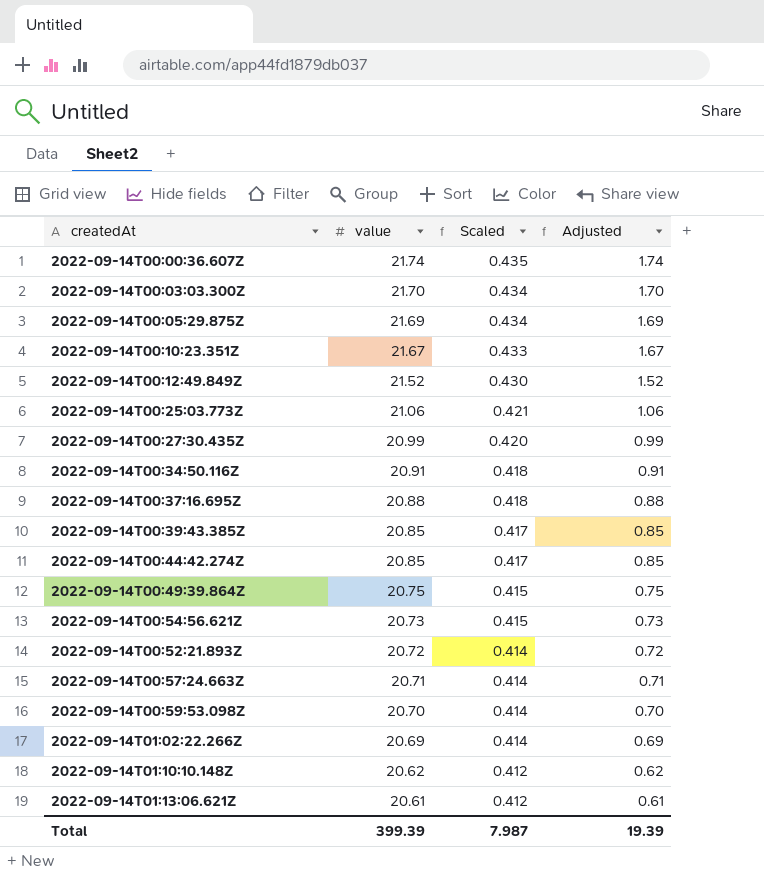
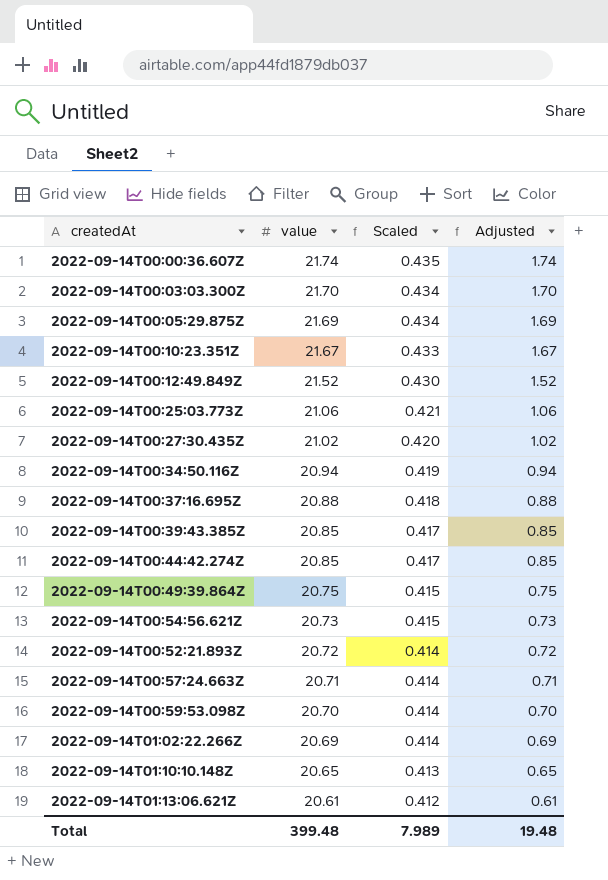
2022-09-14T00:27:30.435Z | value: 20.99 -> 21.02
2022-09-14T00:27:30.435Z | Adjusted: 0.99 -> 1.02
2022-09-14T00:34:50.116Z | value: 20.91 -> 20.94
2022-09-14T00:34:50.116Z | Scaled: 0.418 -> 0.419
2022-09-14T00:34:50.116Z | Adjusted: 0.91 -> 0.94
2022-09-14T01:10:10.148Z | value: 20.62 -> 20.65
2022-09-14T01:10:10.148Z | Scaled: 0.412 -> 0.413
2022-09-14T01:10:10.148Z | Adjusted: 0.62 -> 0.65
Total | value: 399.39 -> 399.48
Total | Scaled: 7.987 -> 7.989
Total | Adjusted: 19.39 -> 19.48

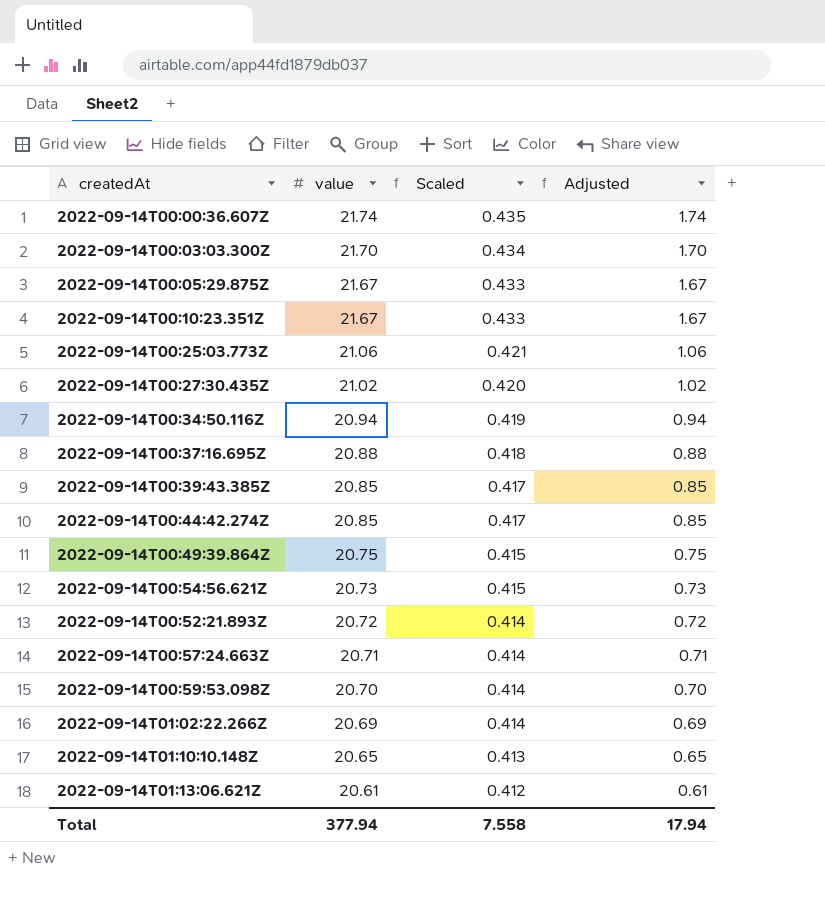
row 2022-09-14T00:12:49.849Z: 21.52 | 0.430 | 1.52 -> none
2022-09-14T00:05:29.875Z | value: 21.69 -> 21.67
2022-09-14T00:05:29.875Z | Scaled: 0.434 -> 0.433
2022-09-14T00:05:29.875Z | Adjusted: 1.69 -> 1.67
Total | value: 399.48 -> 377.94
Total | Scaled: 7.989 -> 7.558
Total | Adjusted: 19.48 -> 17.94

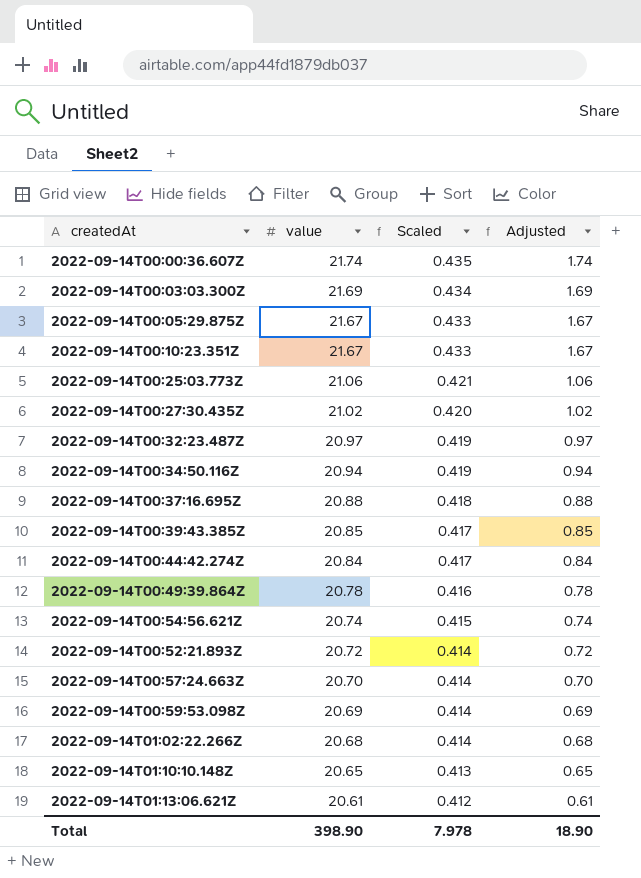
2022-09-14T00:03:03.300Z | value: 21.70 -> 21.69
2022-09-14T00:03:03.300Z | Adjusted: 1.70 -> 1.69
row 2022-09-14T00:32:23.487Z: none -> 20.97 | 0.419 | 0.97
2022-09-14T00:44:42.274Z | value: 20.85 -> 20.84
2022-09-14T00:44:42.274Z | Adjusted: 0.85 -> 0.84
2022-09-14T00:49:39.864Z | value: 20.75 -> 20.78
2022-09-14T00:49:39.864Z | Scaled: 0.415 -> 0.416
2022-09-14T00:49:39.864Z | Adjusted: 0.75 -> 0.78
2022-09-14T00:54:56.621Z | value: 20.73 -> 20.74
2022-09-14T00:54:56.621Z | Adjusted: 0.73 -> 0.74
2022-09-14T00:57:24.663Z | value: 20.71 -> 20.70
2022-09-14T00:57:24.663Z | Adjusted: 0.71 -> 0.70
2022-09-14T00:59:53.098Z | value: 20.70 -> 20.69
2022-09-14T00:59:53.098Z | Adjusted: 0.70 -> 0.69
2022-09-14T01:02:22.266Z | value: 20.69 -> 20.68
2022-09-14T01:02:22.266Z | Adjusted: 0.69 -> 0.68
Total | value: 377.94 -> 398.90
Total | Scaled: 7.558 -> 7.978
Total | Adjusted: 17.94 -> 18.90

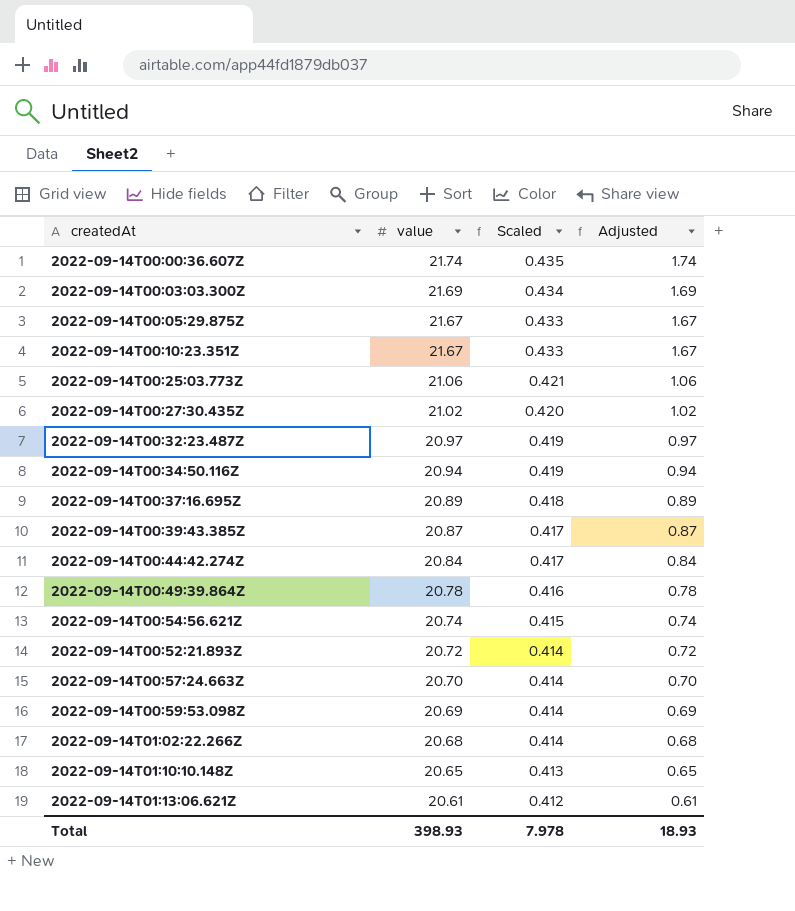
2022-09-14T00:37:16.695Z | value: 20.88 -> 20.89
2022-09-14T00:37:16.695Z | Adjusted: 0.88 -> 0.89
2022-09-14T00:39:43.385Z | value: 20.85 -> 20.87
2022-09-14T00:39:43.385Z | Adjusted: 0.85 -> 0.87
Total | value: 398.90 -> 398.93
Total | Adjusted: 18.90 -> 18.93

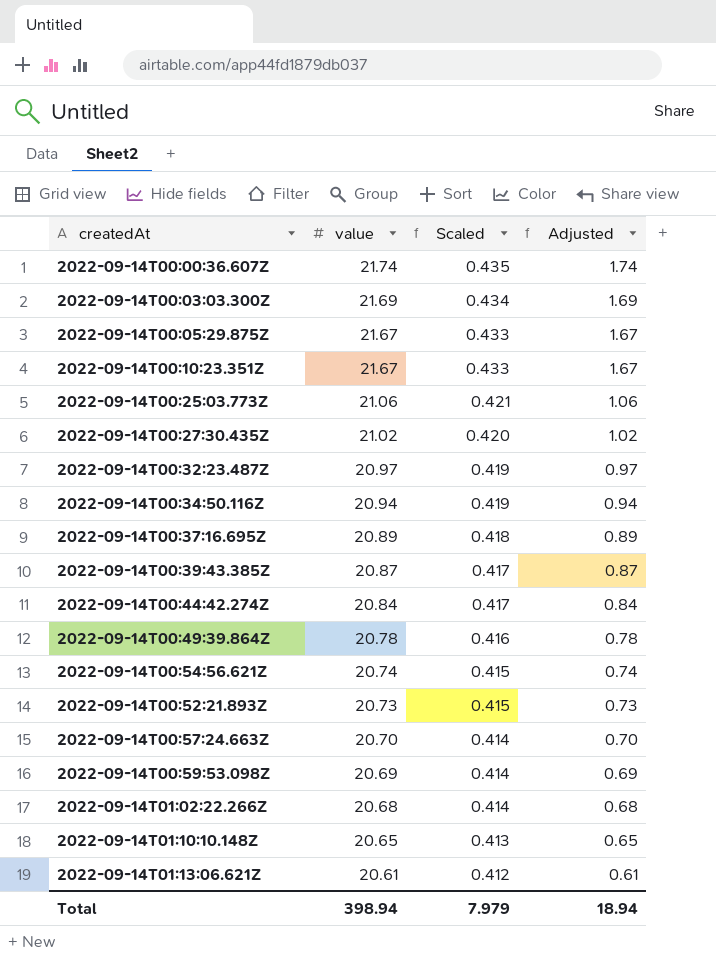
2022-09-14T00:52:21.893Z | value: 20.72 -> 20.73
2022-09-14T00:52:21.893Z | Scaled: 0.414 -> 0.415
2022-09-14T00:52:21.893Z | Adjusted: 0.72 -> 0.73
Total | value: 398.93 -> 398.94
Total | Scaled: 7.978 -> 7.979
Total | Adjusted: 18.93 -> 18.94

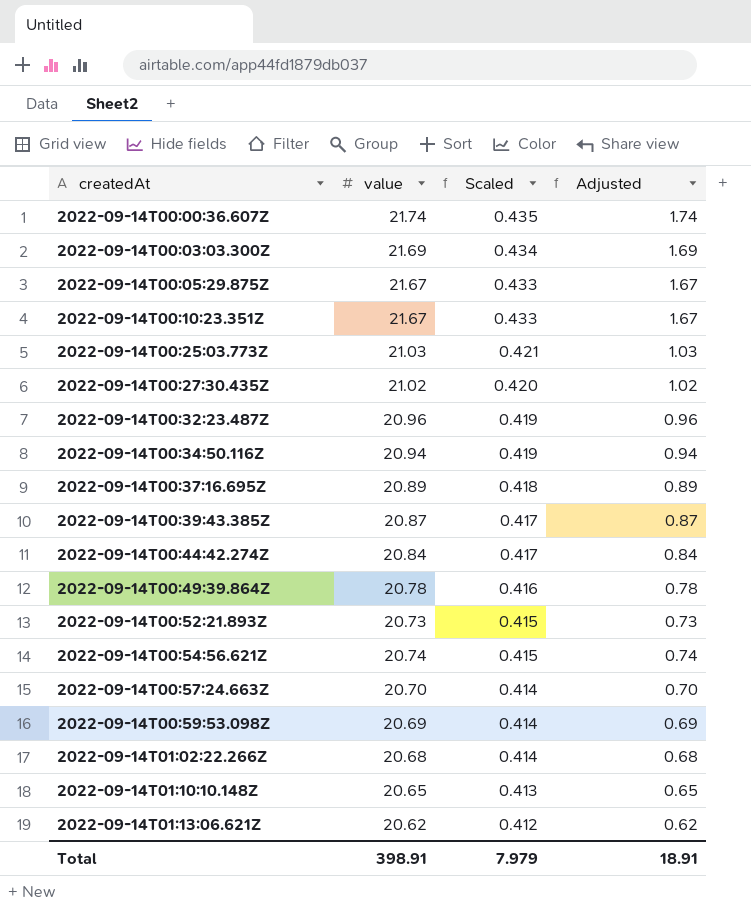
row order: value descending -> createdAt ascending
2022-09-14T00:25:03.773Z | value: 21.06 -> 21.03
2022-09-14T00:25:03.773Z | Adjusted: 1.06 -> 1.03
2022-09-14T00:32:23.487Z | value: 20.97 -> 20.96
2022-09-14T00:32:23.487Z | Adjusted: 0.97 -> 0.96
2022-09-14T01:13:06.621Z | value: 20.61 -> 20.62
2022-09-14T01:13:06.621Z | Adjusted: 0.61 -> 0.62
Total | value: 398.94 -> 398.91
Total | Adjusted: 18.94 -> 18.91

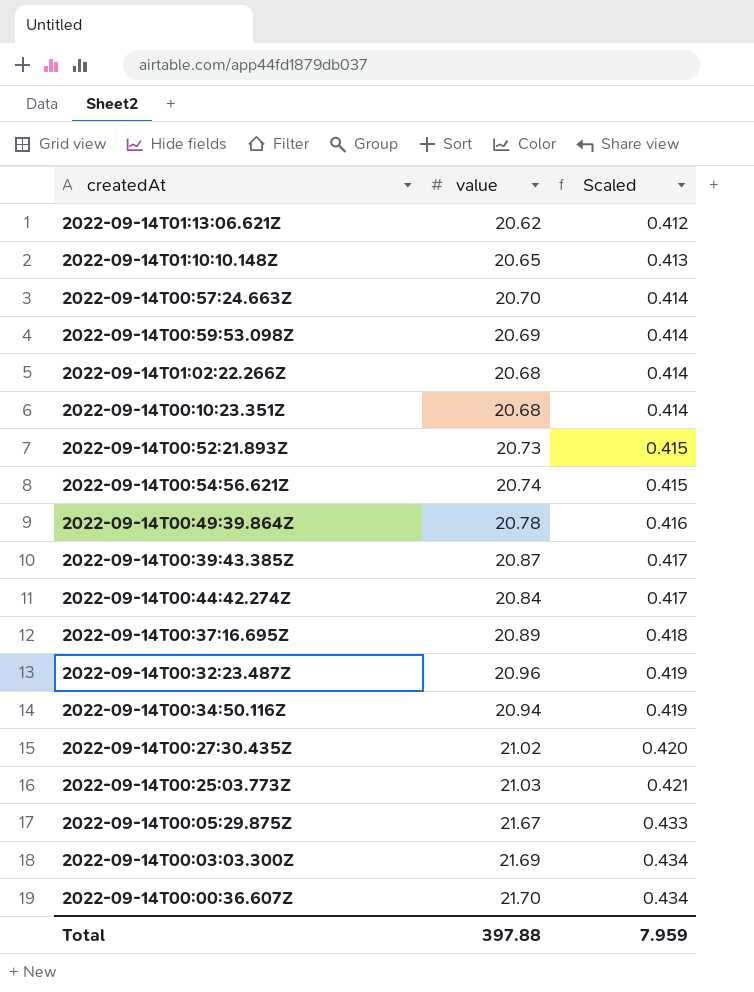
row order: createdAt ascending -> Scaled ascending
column Adjusted | formula: [value] - 20 -> none
2022-09-14T00:10:23.351Z | value: 21.67 -> 20.68
2022-09-14T00:10:23.351Z | Scaled: 0.433 -> 0.414
2022-09-14T00:00:36.607Z | value: 21.74 -> 21.70
2022-09-14T00:00:36.607Z | Scaled: 0.435 -> 0.434
Total | value: 398.91 -> 397.88
Total | Scaled: 7.979 -> 7.959

